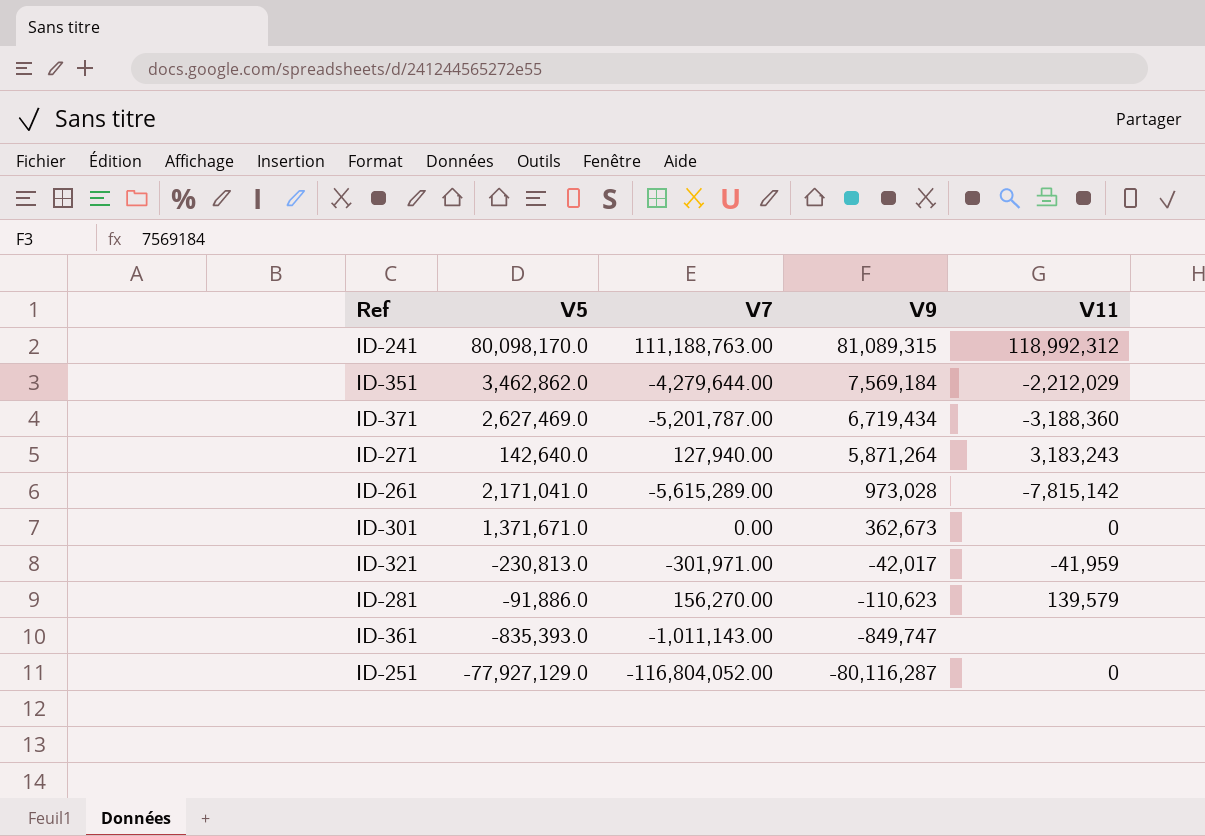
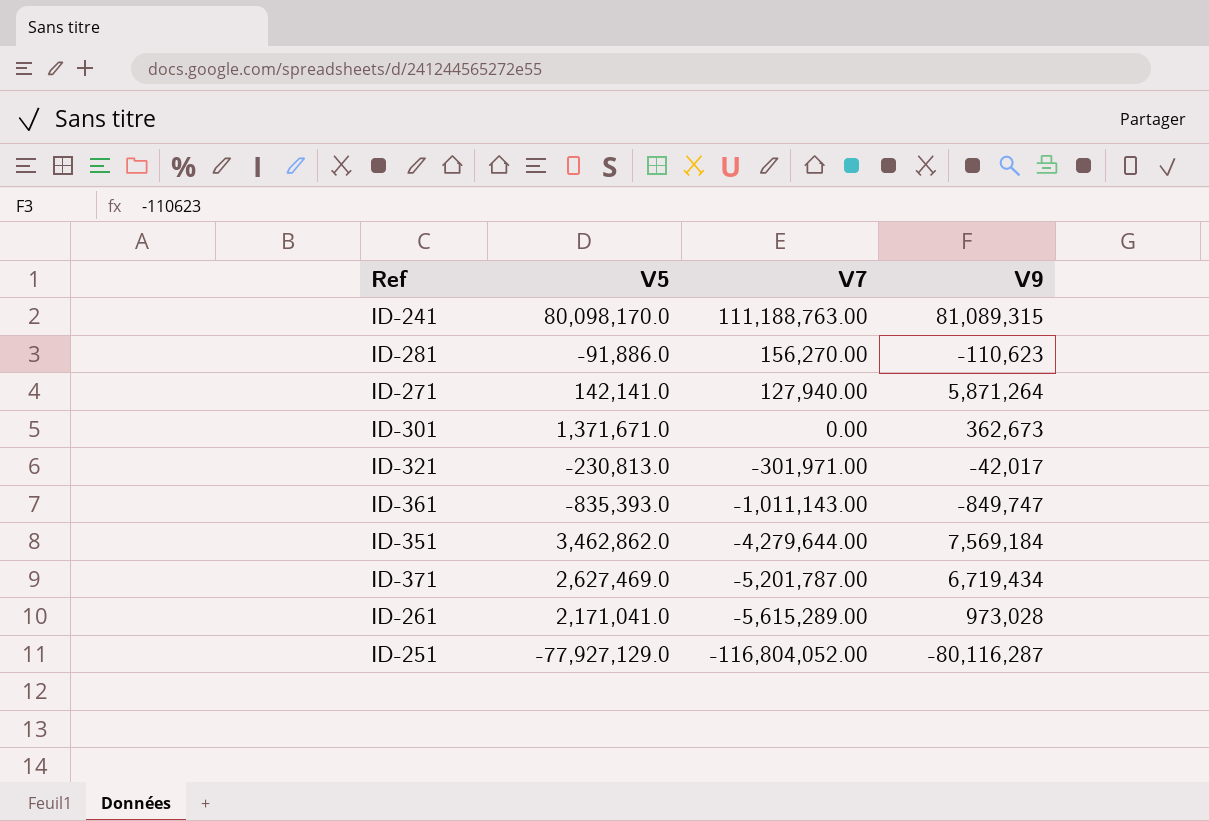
row order: V9 descending -> V7 descending
column V11 | position: 5 -> none
ID-271 | V5: 142,640.0 -> 142,141.0

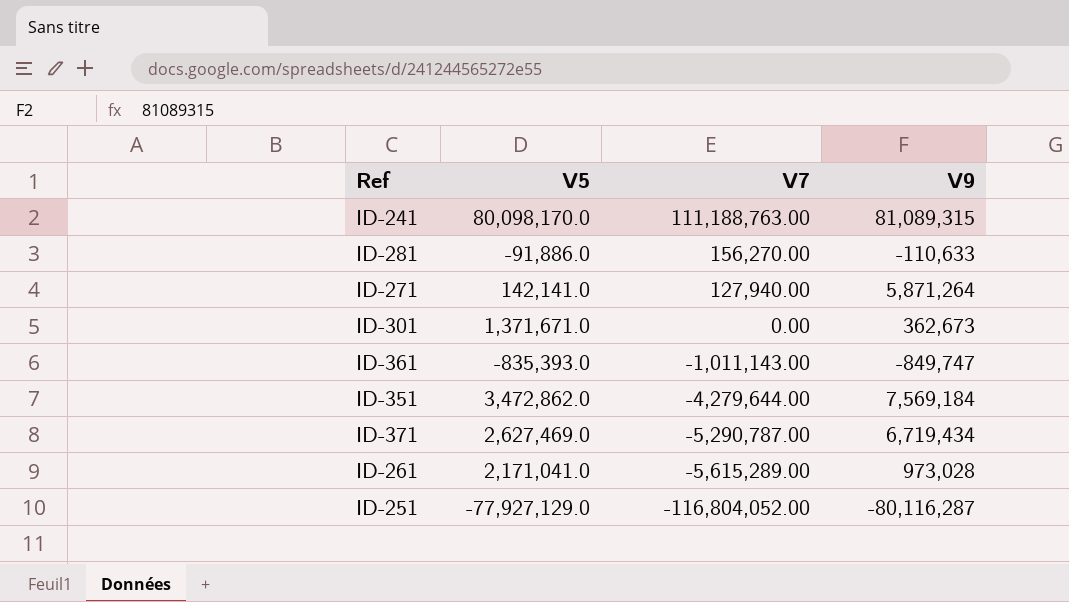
row ID-321: -230,813.0 | -301,971.00 | -42,017 -> none
ID-281 | V9: -110,623 -> -110,633
ID-351 | V5: 3,462,862.0 -> 3,472,862.0
ID-371 | V7: -5,201,787.00 -> -5,290,787.00

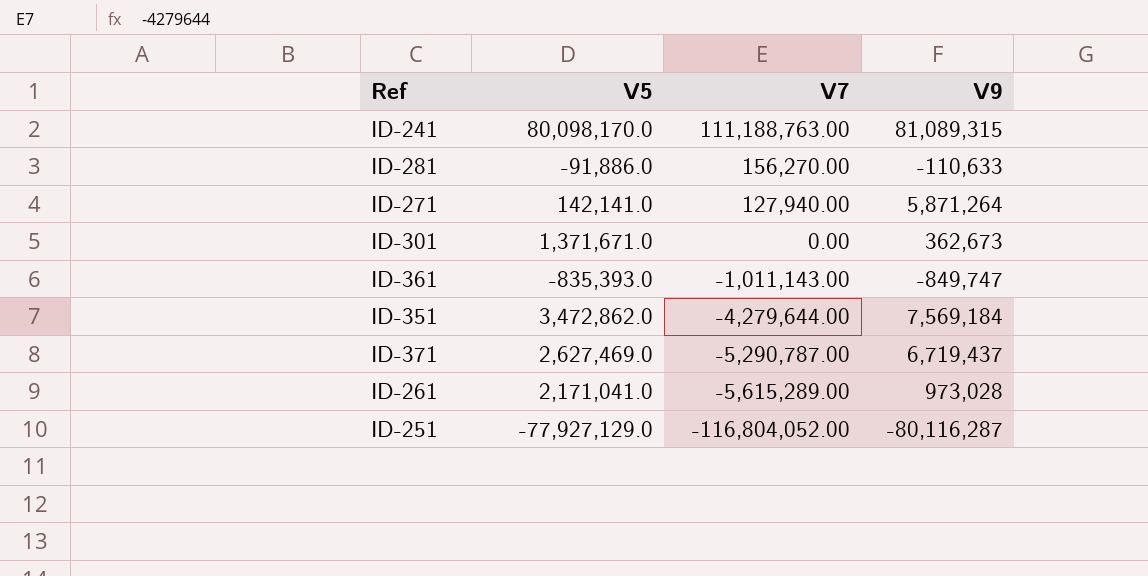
ID-371 | V9: 6,719,434 -> 6,719,437

